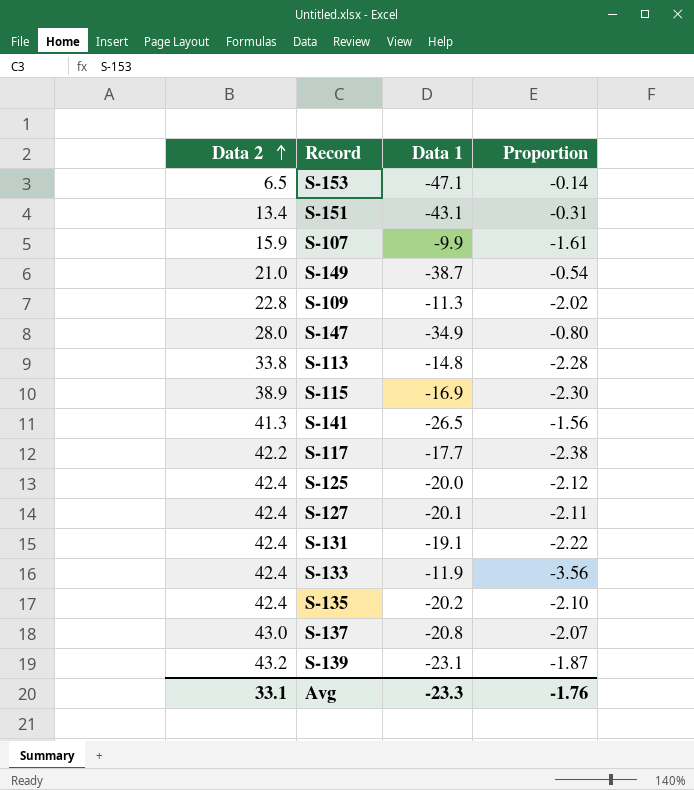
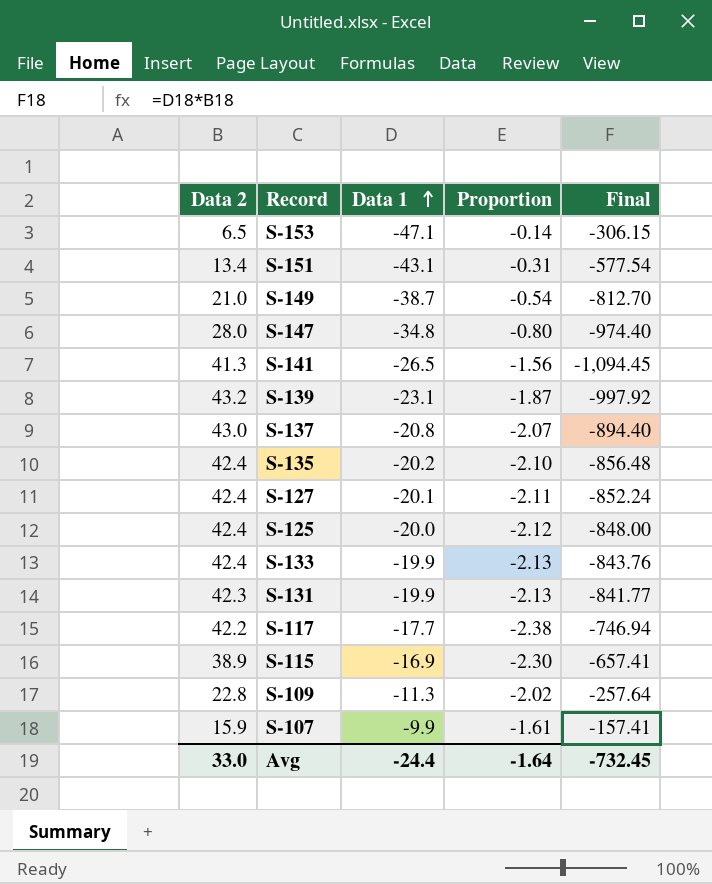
row order: Data 2 ascending -> Data 1 ascending
column Final | formula: none -> [Data 2] * [Data 1]
row S-113: 33.8 | -14.8 | -2.28 -> none
S-147 | Data 1: -34.9 -> -34.8
S-133 | Data 1: -11.9 -> -19.9
S-133 | Proportion: -3.56 -> -2.13
S-131 | Data 2: 42.4 -> 42.3
S-131 | Data 1: -19.1 -> -19.9
S-131 | Proportion: -2.22 -> -2.13
Avg | Data 2: 33.1 -> 33.0
Avg | Data 1: -23.3 -> -24.4
Avg | Proportion: -1.76 -> -1.64

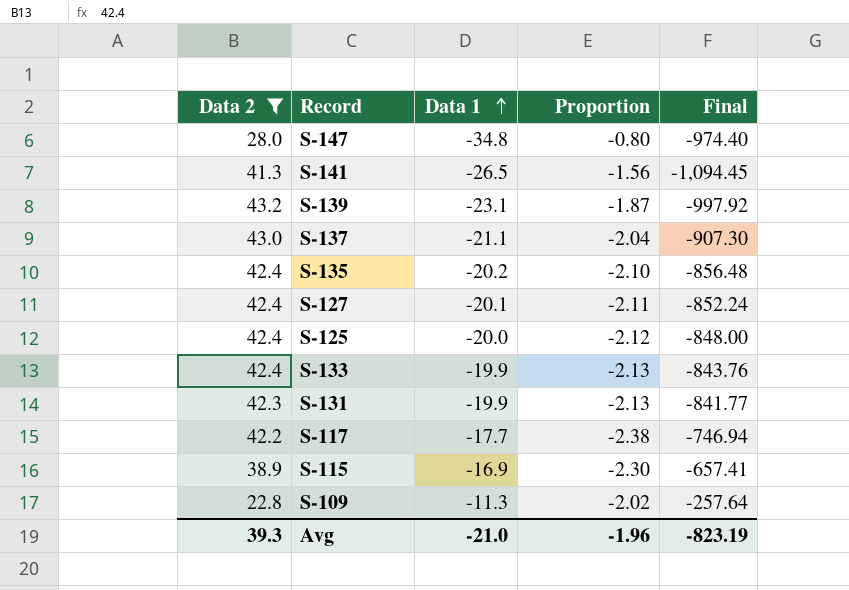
filter: none -> Data 2 >= 22.8
S-137 | Data 1: -20.8 -> -21.1
S-137 | Proportion: -2.07 -> -2.04
S-137 | Final: -894.40 -> -907.30
Avg | Data 2: 33.0 -> 39.3
Avg | Data 1: -24.4 -> -21.0
Avg | Proportion: -1.64 -> -1.96
Avg | Final: -732.45 -> -823.19

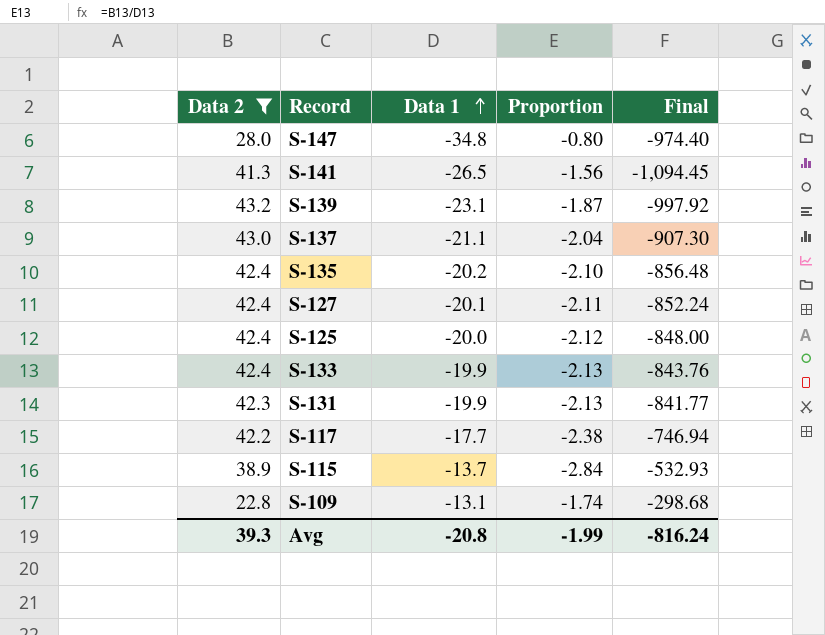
S-115 | Data 1: -16.9 -> -13.7
S-115 | Proportion: -2.30 -> -2.84
S-115 | Final: -657.41 -> -532.93
S-109 | Data 1: -11.3 -> -13.1
S-109 | Proportion: -2.02 -> -1.74
S-109 | Final: -257.64 -> -298.68
Avg | Data 1: -21.0 -> -20.8
Avg | Proportion: -1.96 -> -1.99
Avg | Final: -823.19 -> -816.24

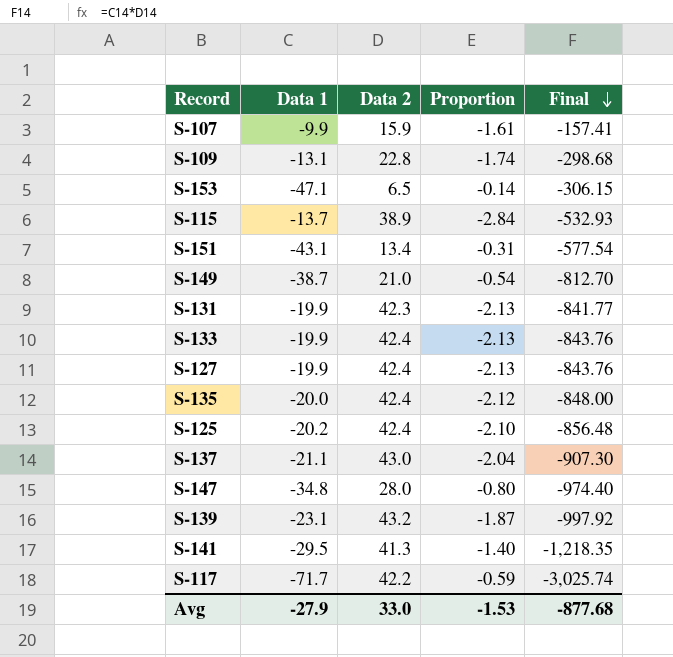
filter: Data 2 >= 22.8 -> none
row order: Data 1 ascending -> Final descending
column Data 2 | position: 1 -> 3
S-127 | Data 1: -20.1 -> -19.9
S-127 | Proportion: -2.11 -> -2.13
S-127 | Final: -852.24 -> -843.76
S-135 | Data 1: -20.2 -> -20.0
S-135 | Proportion: -2.10 -> -2.12
S-135 | Final: -856.48 -> -848.00
S-125 | Data 1: -20.0 -> -20.2
S-125 | Proportion: -2.12 -> -2.10
S-125 | Final: -848.00 -> -856.48
S-141 | Data 1: -26.5 -> -29.5
S-141 | Proportion: -1.56 -> -1.40
S-141 | Final: -1,094.45 -> -1,218.35
S-117 | Data 1: -17.7 -> -71.7
S-117 | Proportion: -2.38 -> -0.59
S-117 | Final: -746.94 -> -3,025.74
Avg | Data 1: -20.8 -> -27.9
Avg | Data 2: 39.3 -> 33.0
Avg | Proportion: -1.99 -> -1.53
Avg | Final: -816.24 -> -877.68

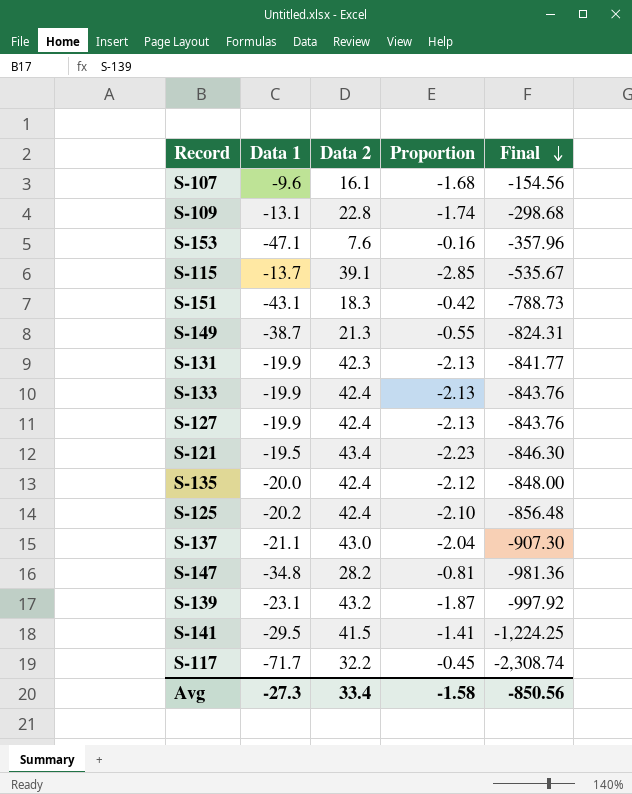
S-107 | Data 1: -9.9 -> -9.6
S-107 | Data 2: 15.9 -> 16.1
S-107 | Proportion: -1.61 -> -1.68
S-107 | Final: -157.41 -> -154.56
S-153 | Data 2: 6.5 -> 7.6
S-153 | Proportion: -0.14 -> -0.16
S-153 | Final: -306.15 -> -357.96
S-115 | Data 2: 38.9 -> 39.1
S-115 | Proportion: -2.84 -> -2.85
S-115 | Final: -532.93 -> -535.67
S-151 | Data 2: 13.4 -> 18.3
S-151 | Proportion: -0.31 -> -0.42
S-151 | Final: -577.54 -> -788.73
S-149 | Data 2: 21.0 -> 21.3
S-149 | Proportion: -0.54 -> -0.55
S-149 | Final: -812.70 -> -824.31
row S-121: none -> -19.5 | 43.4 | -2.23 | -846.30
S-147 | Data 2: 28.0 -> 28.2
S-147 | Proportion: -0.80 -> -0.81
S-147 | Final: -974.40 -> -981.36
S-141 | Data 2: 41.3 -> 41.5
S-141 | Proportion: -1.40 -> -1.41
S-141 | Final: -1,218.35 -> -1,224.25
S-117 | Data 2: 42.2 -> 32.2
S-117 | Proportion: -0.59 -> -0.45
S-117 | Final: -3,025.74 -> -2,308.74
Avg | Data 1: -27.9 -> -27.3
Avg | Data 2: 33.0 -> 33.4
Avg | Proportion: -1.53 -> -1.58
Avg | Final: -877.68 -> -850.56

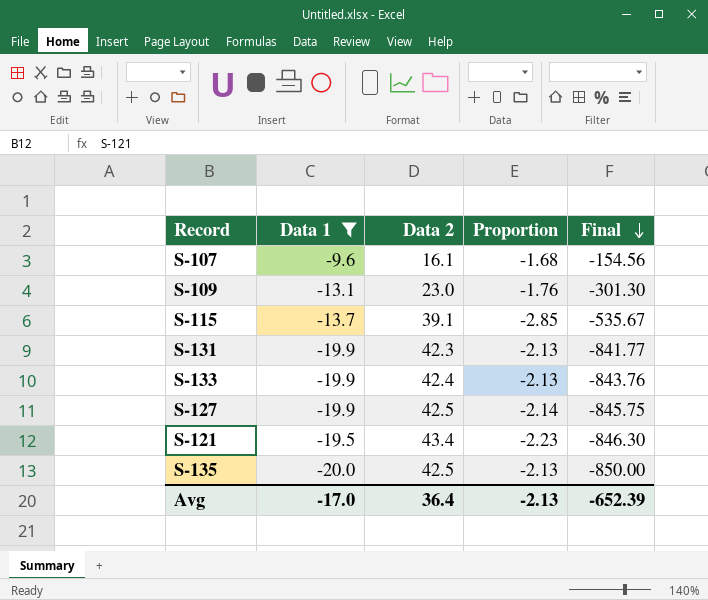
filter: none -> Data 1 >= -20.0
S-109 | Data 2: 22.8 -> 23.0
S-109 | Proportion: -1.74 -> -1.76
S-109 | Final: -298.68 -> -301.30
S-127 | Data 2: 42.4 -> 42.5
S-127 | Proportion: -2.13 -> -2.14
S-127 | Final: -843.76 -> -845.75
S-135 | Data 2: 42.4 -> 42.5
S-135 | Proportion: -2.12 -> -2.13
S-135 | Final: -848.00 -> -850.00
Avg | Data 1: -27.3 -> -17.0
Avg | Data 2: 33.4 -> 36.4
Avg | Proportion: -1.58 -> -2.13
Avg | Final: -850.56 -> -652.39

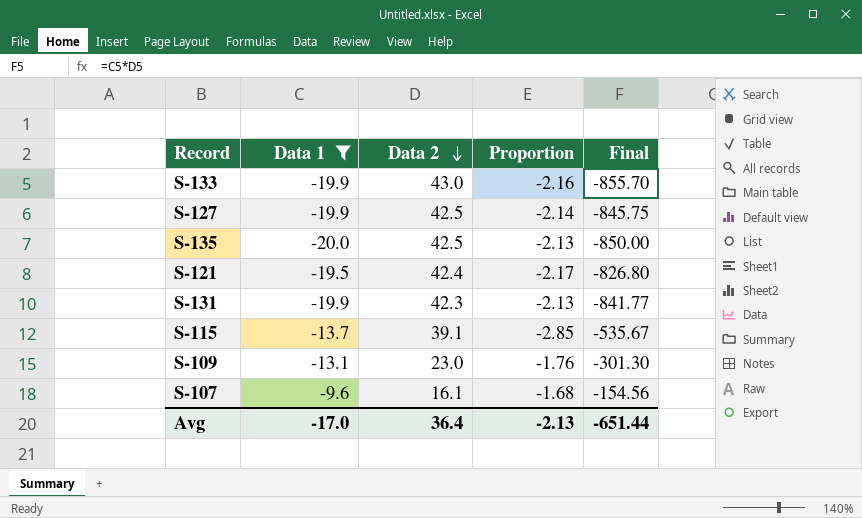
row order: Final descending -> Data 2 descending
S-133 | Data 2: 42.4 -> 43.0
S-133 | Proportion: -2.13 -> -2.16
S-133 | Final: -843.76 -> -855.70
S-121 | Data 2: 43.4 -> 42.4
S-121 | Proportion: -2.23 -> -2.17
S-121 | Final: -846.30 -> -826.80
Avg | Final: -652.39 -> -651.44

